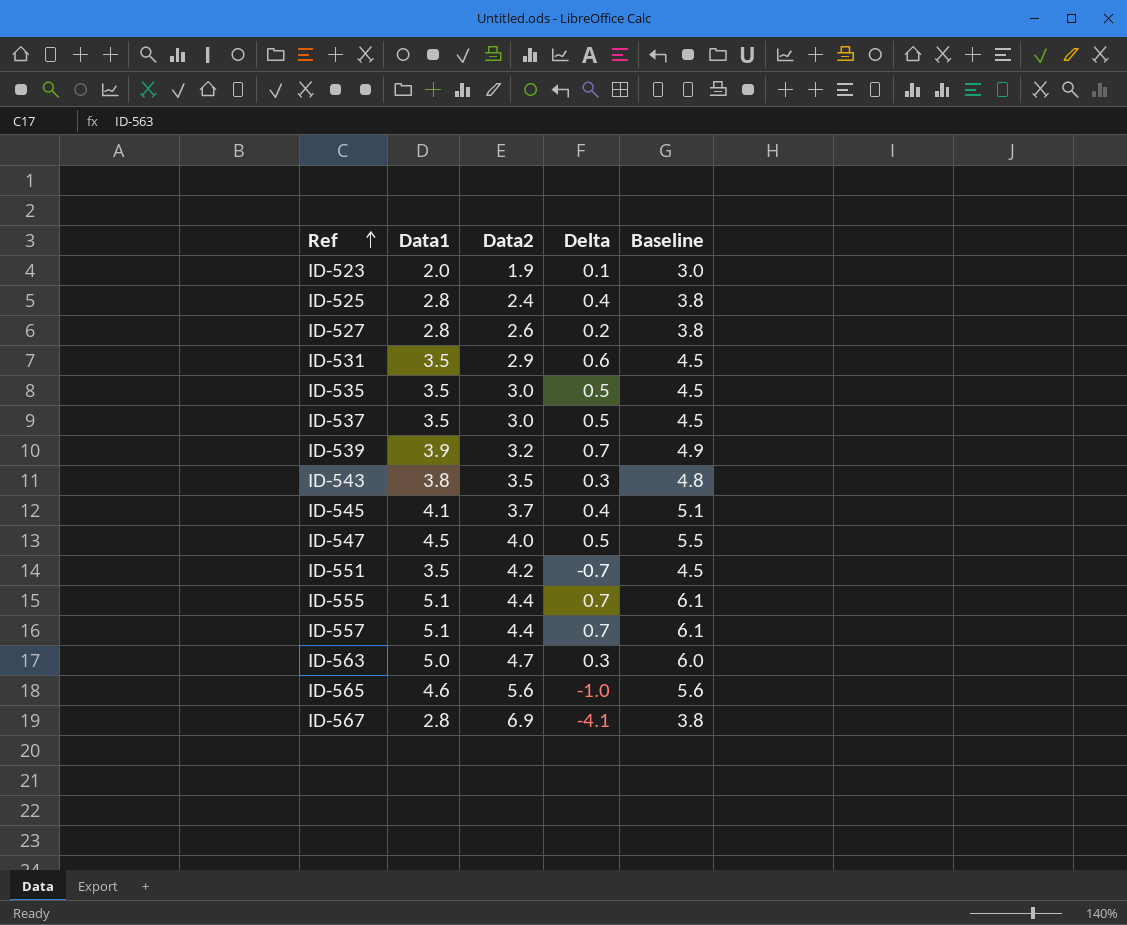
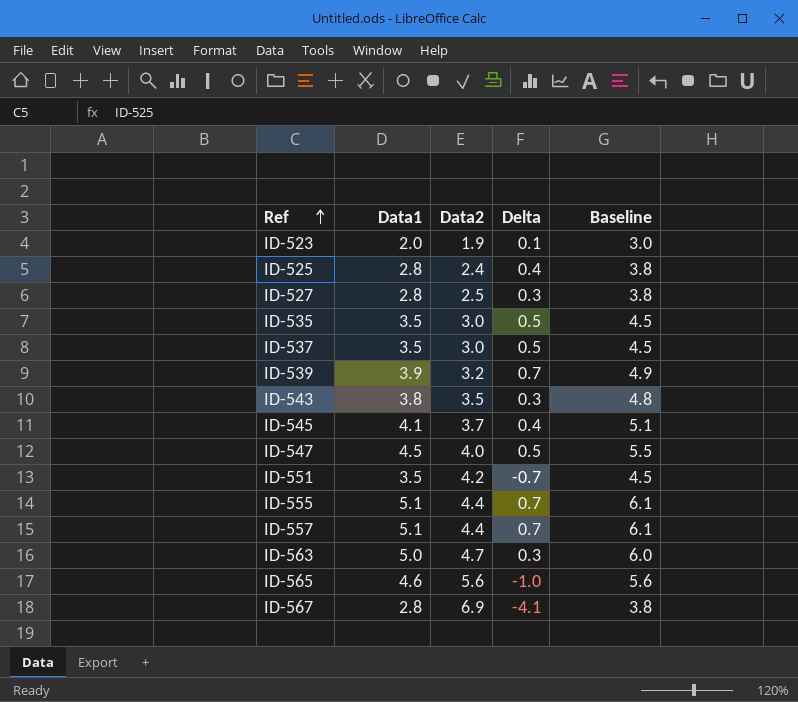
row ID-531: 3.5 | 2.9 | 0.6 | 4.5 -> none
ID-527 | Data2: 2.6 -> 2.5
ID-527 | Delta: 0.2 -> 0.3

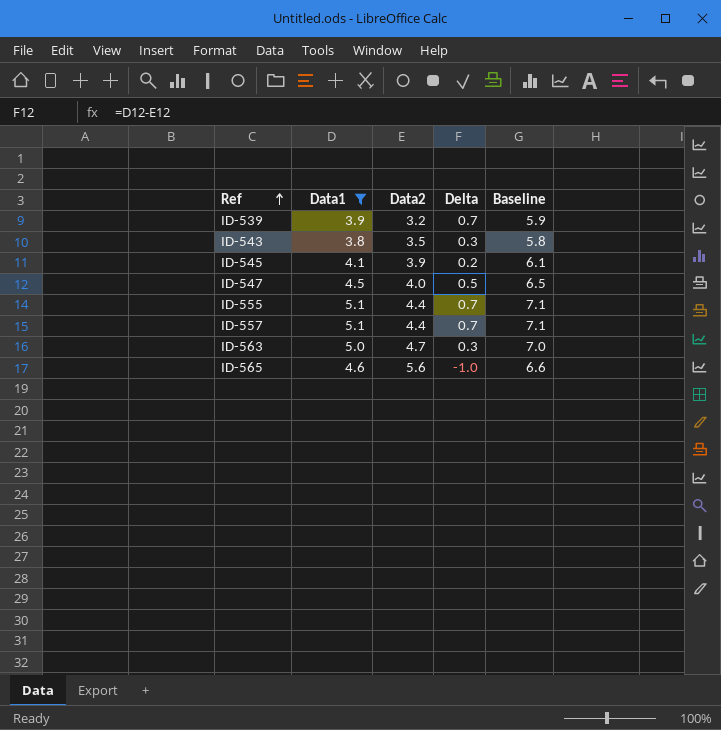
filter: none -> Data1 >= 3.8
column Baseline | formula: [Data1] + 1 -> [Data1] + 2
ID-545 | Data2: 3.7 -> 3.9
ID-545 | Delta: 0.4 -> 0.2

